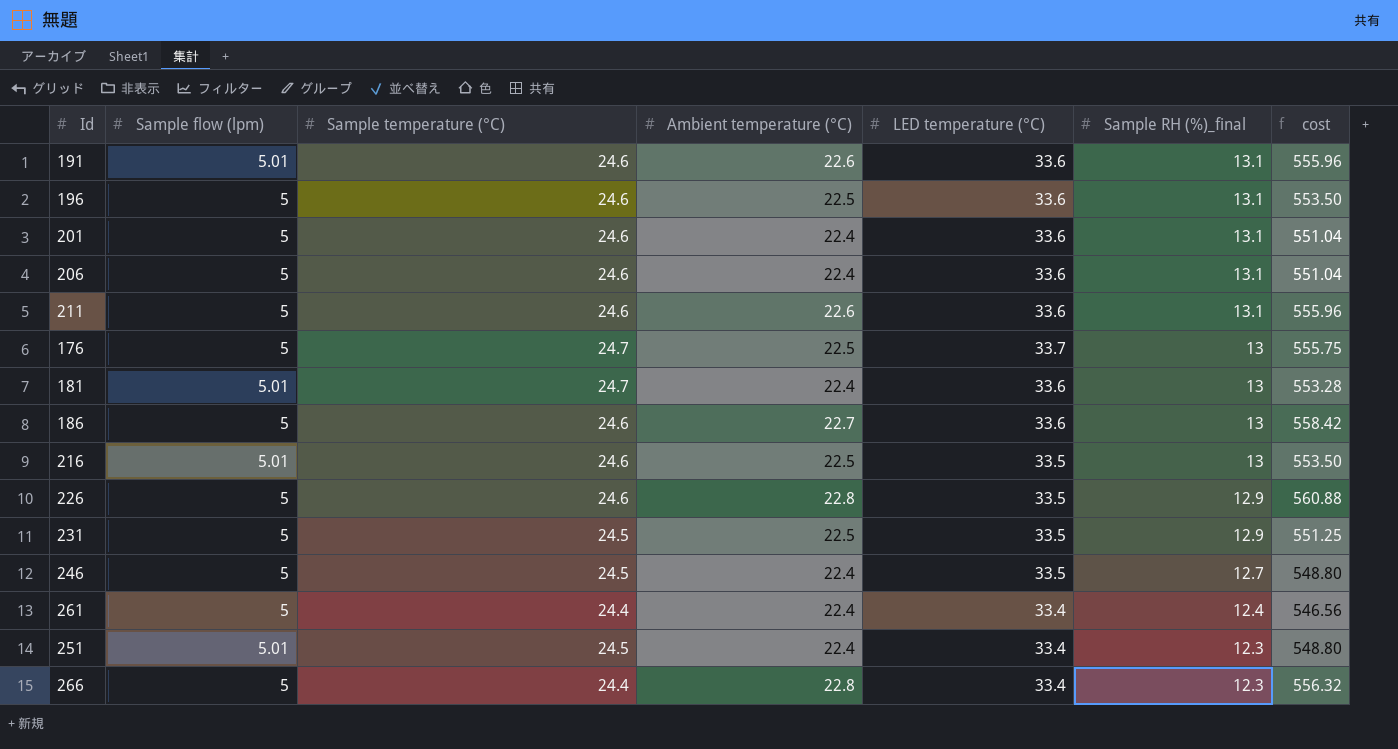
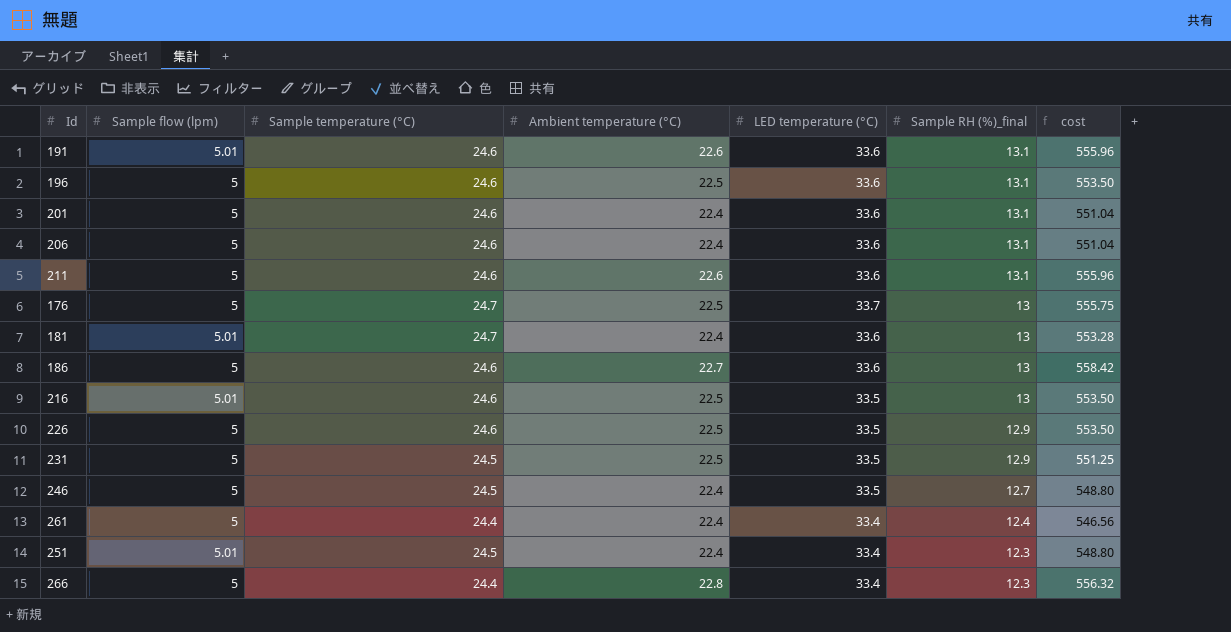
226 | Ambient temperature (°C): 22.8 -> 22.5
226 | cost: 560.88 -> 553.50

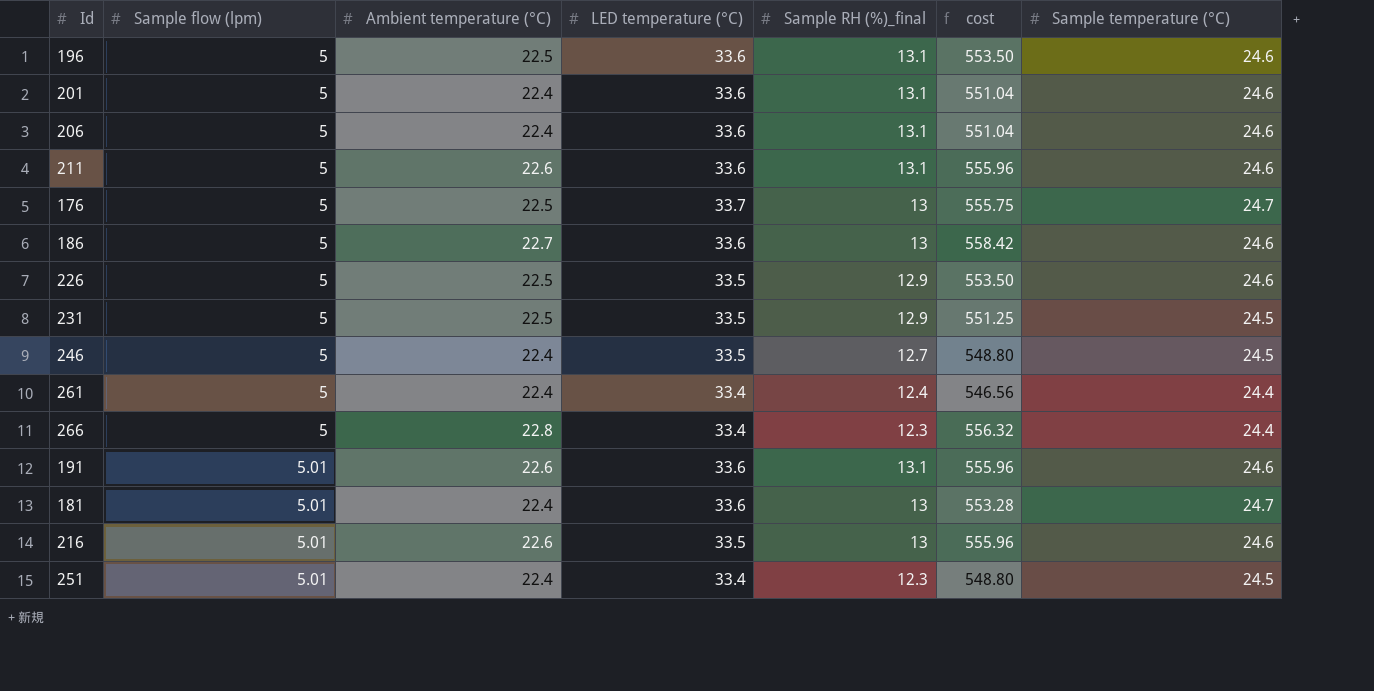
row order: Sample RH (%)_final descending -> Sample flow (lpm) ascending
column Sample temperature (°C) | position: 3 -> 7
216 | Ambient temperature (°C): 22.5 -> 22.6
216 | cost: 553.50 -> 555.96

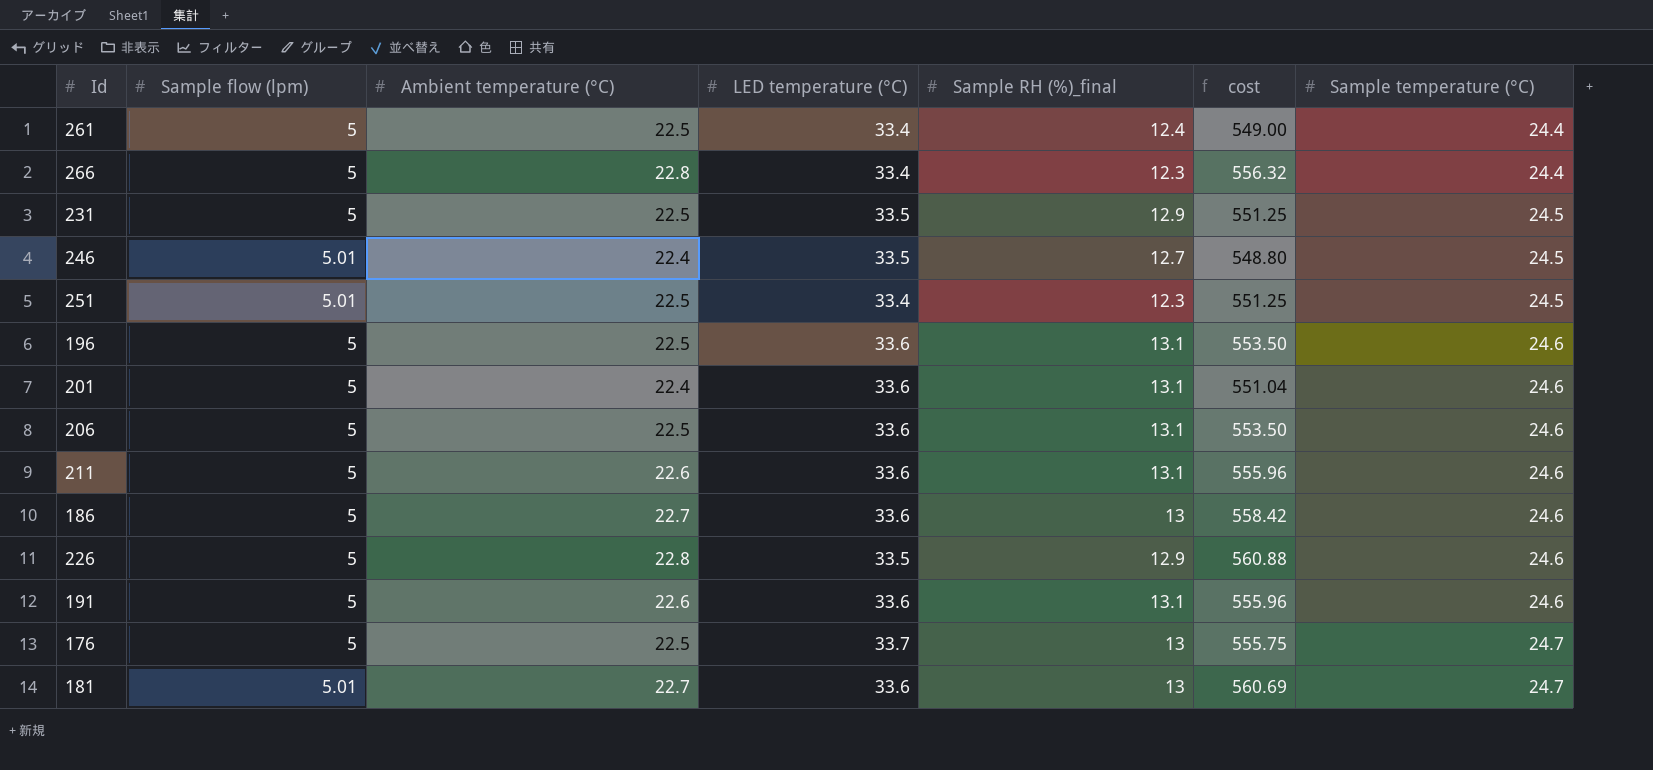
row order: Sample flow (lpm) ascending -> Sample temperature (°C) ascending
row 216: 5.01 | 22.6 | 33.5 | 13 | 555.96 | 24.6 -> none
261 | Ambient temperature (°C): 22.4 -> 22.5
261 | cost: 546.56 -> 549.00
246 | Sample flow (lpm): 5 -> 5.01
251 | Ambient temperature (°C): 22.4 -> 22.5
251 | cost: 548.80 -> 551.25
206 | Ambient temperature (°C): 22.4 -> 22.5
206 | cost: 551.04 -> 553.50
226 | Ambient temperature (°C): 22.5 -> 22.8
226 | cost: 553.50 -> 560.88
191 | Sample flow (lpm): 5.01 -> 5
181 | Ambient temperature (°C): 22.4 -> 22.7
181 | cost: 553.28 -> 560.69

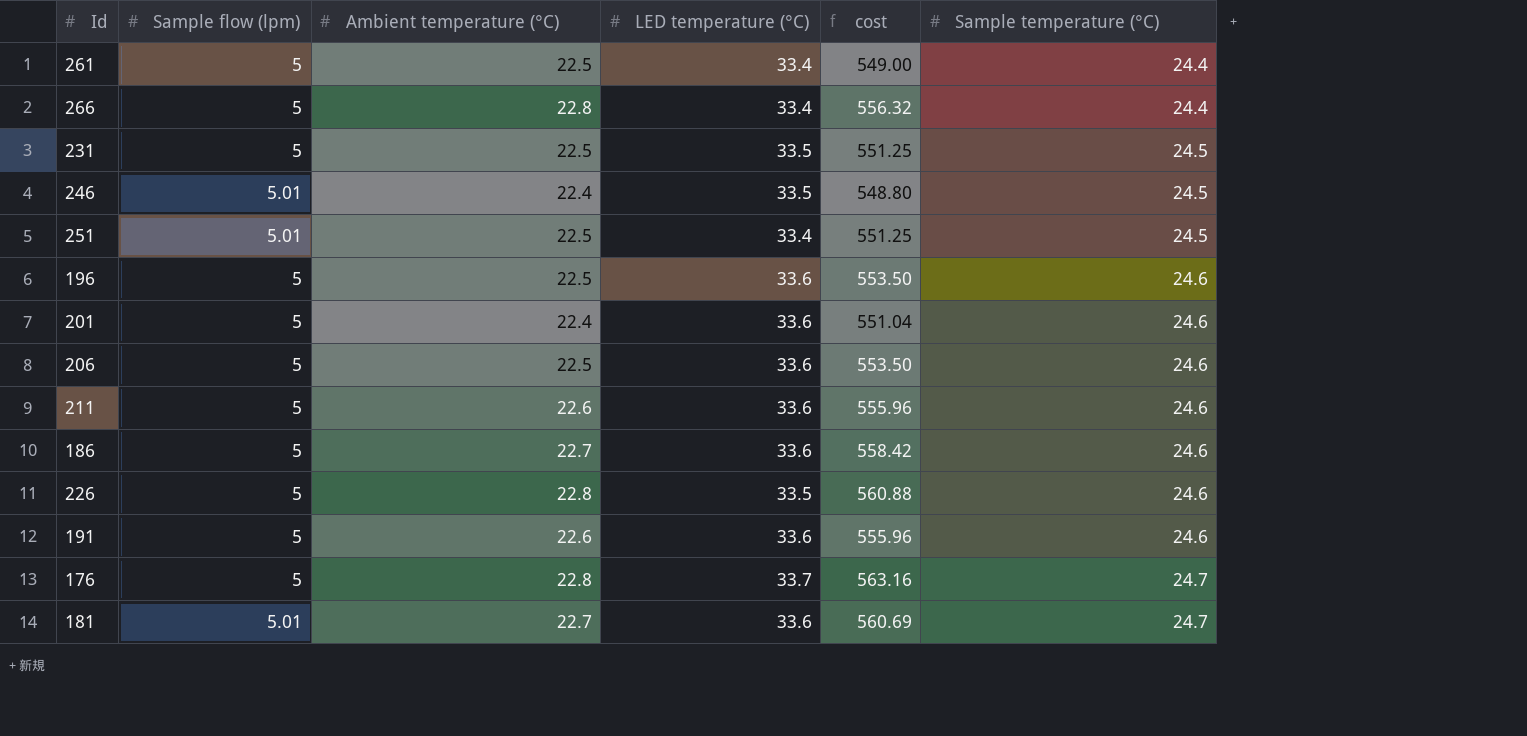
column Sample RH (%)_final | position: 5 -> none
176 | Ambient temperature (°C): 22.5 -> 22.8
176 | cost: 555.75 -> 563.16

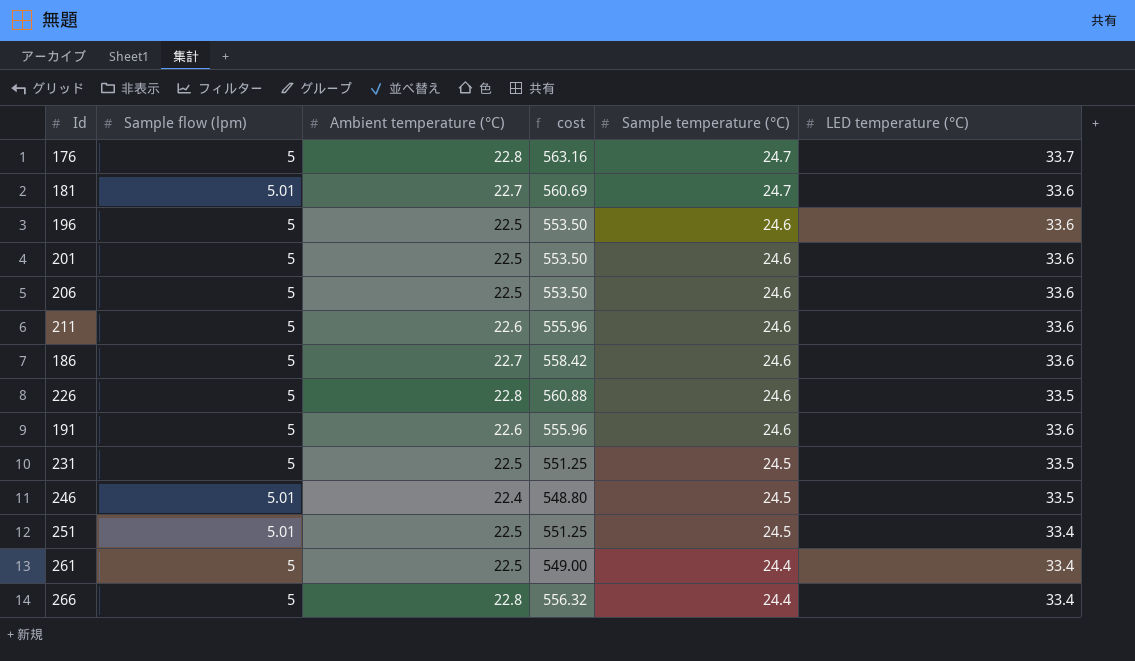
row order: Sample temperature (°C) ascending -> Sample temperature (°C) descending
column LED temperature (°C) | position: 4 -> 6
201 | Ambient temperature (°C): 22.4 -> 22.5
201 | cost: 551.04 -> 553.50

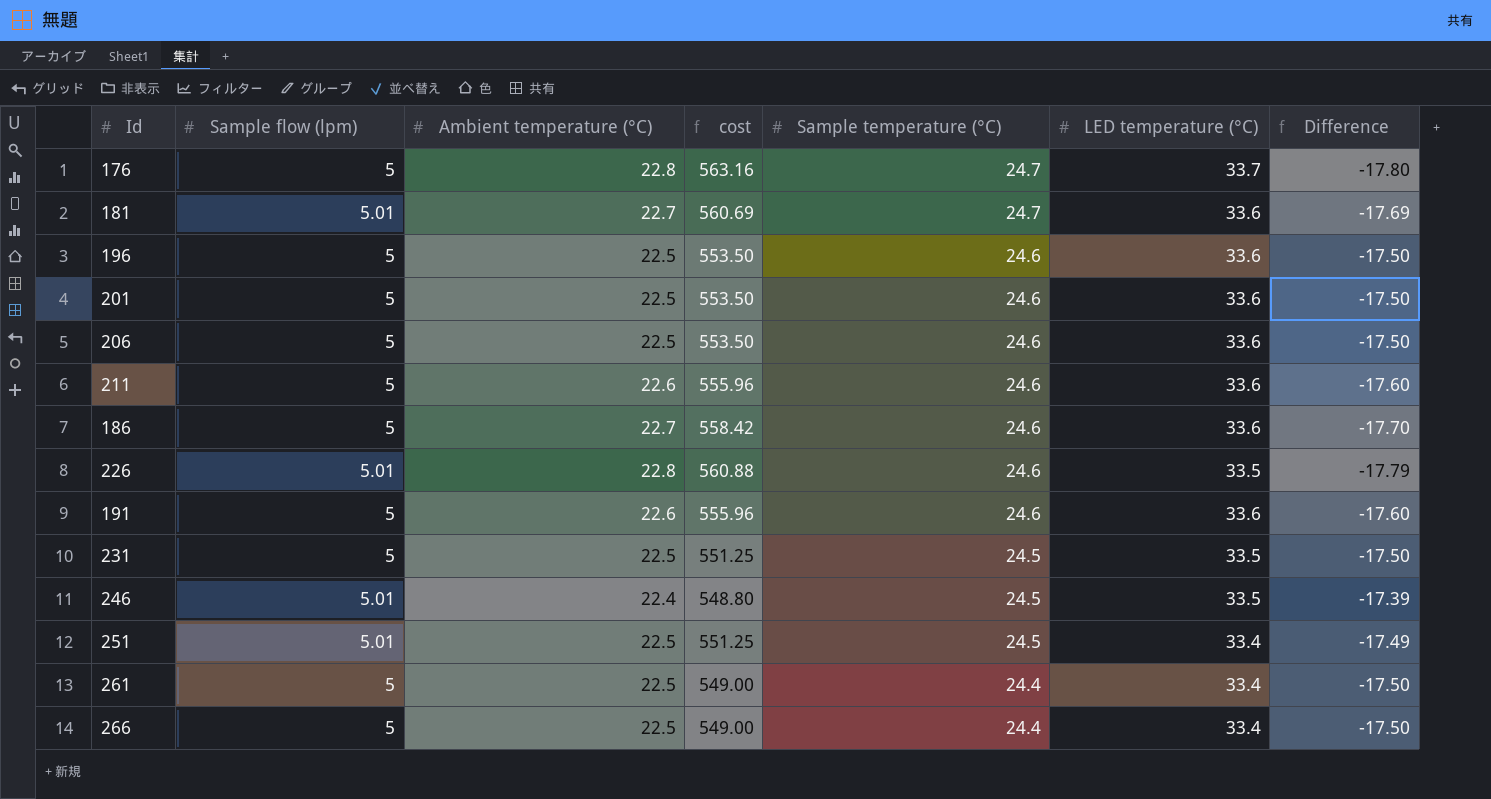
column Difference | formula: none -> [Sample flow (lpm)] - [Ambient temperature (°C)]
226 | Sample flow (lpm): 5 -> 5.01
266 | Ambient temperature (°C): 22.8 -> 22.5
266 | cost: 556.32 -> 549.00

